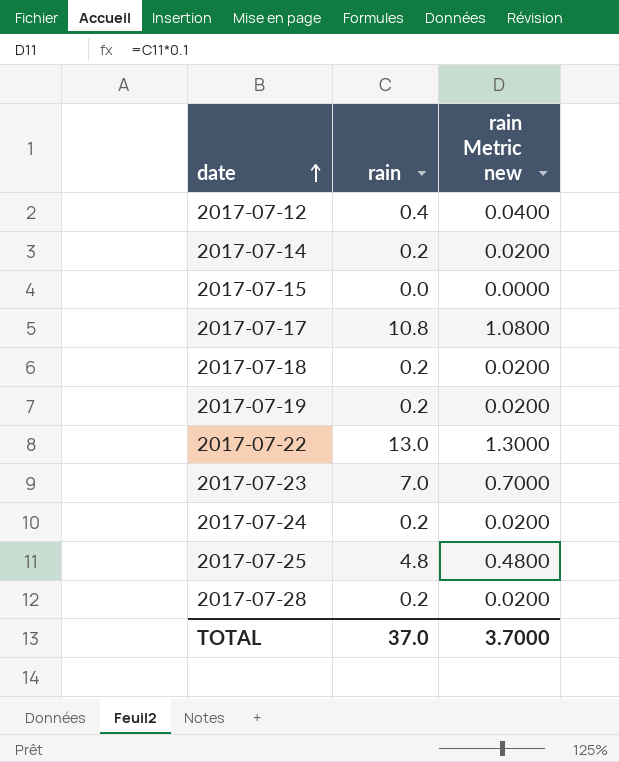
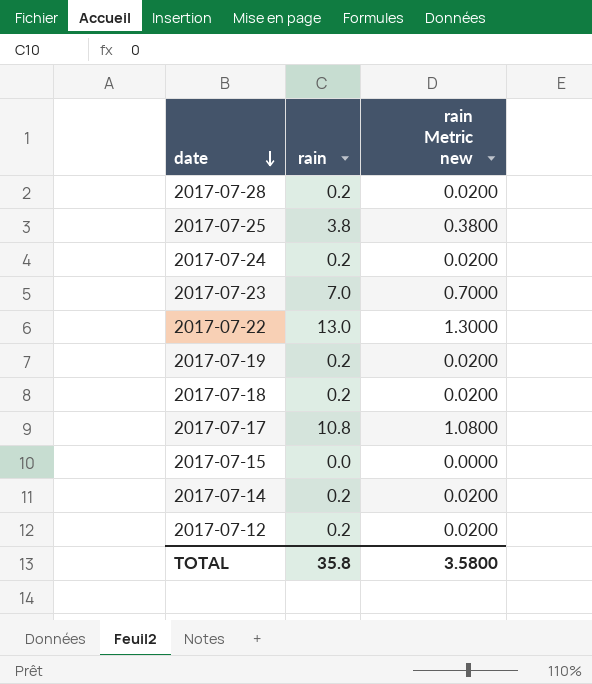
row order: date ascending -> date descending
2017-07-25 | rain: 4.8 -> 3.8
2017-07-25 | rain Metric new: 0.4800 -> 0.3800
2017-07-12 | rain: 0.4 -> 0.2
2017-07-12 | rain Metric new: 0.0400 -> 0.0200
TOTAL | rain: 37.0 -> 35.8
TOTAL | rain Metric new: 3.7000 -> 3.5800

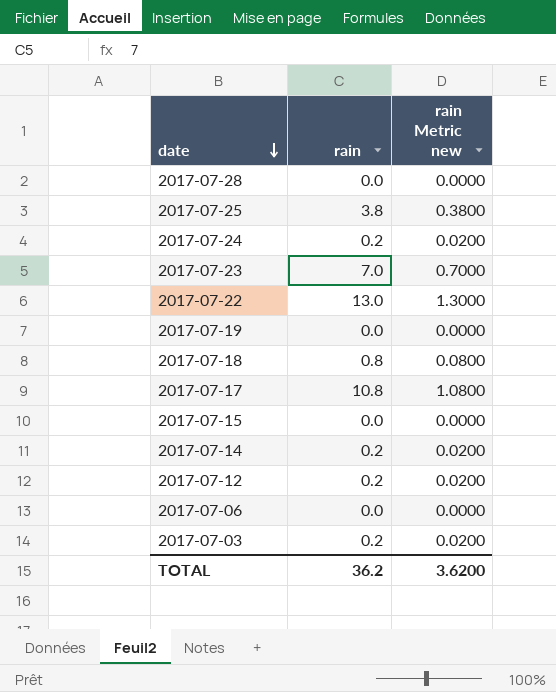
2017-07-28 | rain: 0.2 -> 0.0
2017-07-28 | rain Metric new: 0.0200 -> 0.0000
2017-07-19 | rain: 0.2 -> 0.0
2017-07-19 | rain Metric new: 0.0200 -> 0.0000
2017-07-18 | rain: 0.2 -> 0.8
2017-07-18 | rain Metric new: 0.0200 -> 0.0800
row 2017-07-06: none -> 0.0 | 0.0000
row 2017-07-03: none -> 0.2 | 0.0200
TOTAL | rain: 35.8 -> 36.2
TOTAL | rain Metric new: 3.5800 -> 3.6200

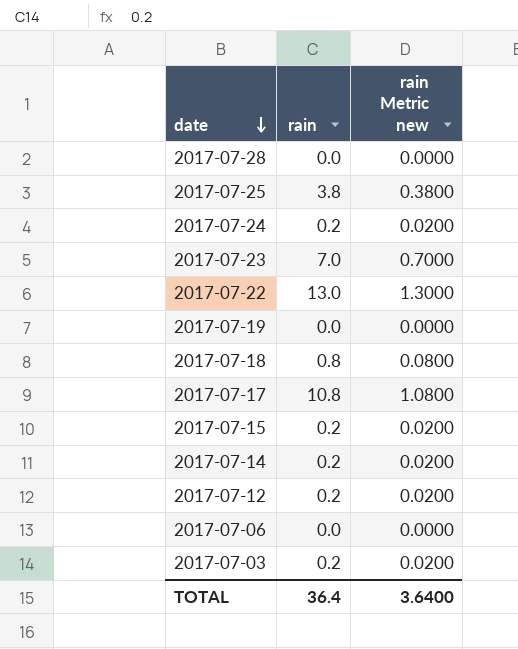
2017-07-15 | rain: 0.0 -> 0.2
2017-07-15 | rain Metric new: 0.0000 -> 0.0200
TOTAL | rain: 36.2 -> 36.4
TOTAL | rain Metric new: 3.6200 -> 3.6400

